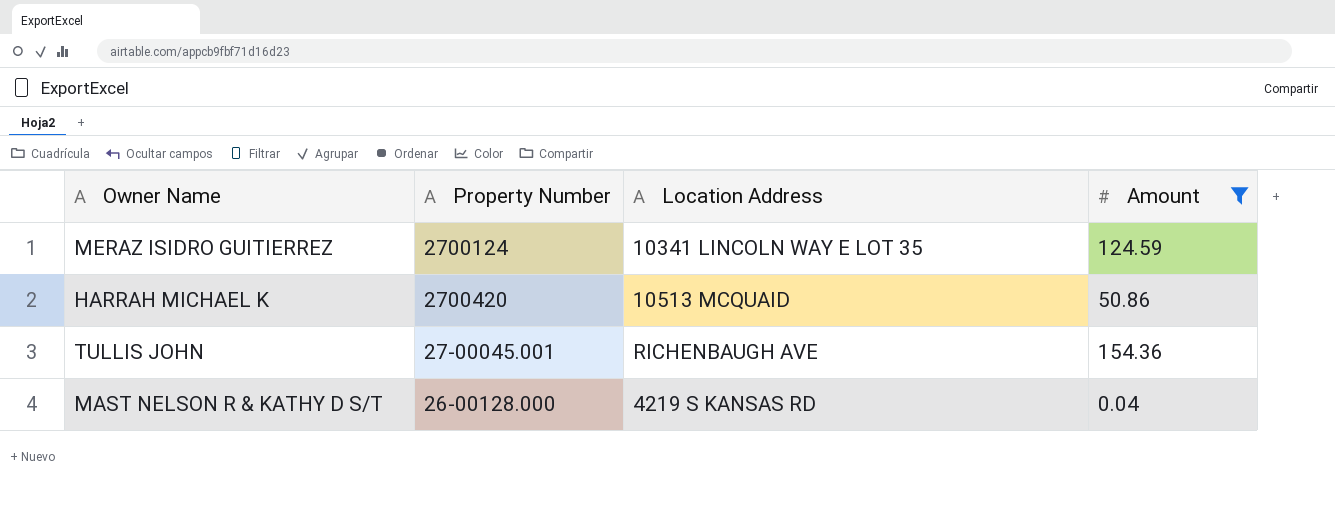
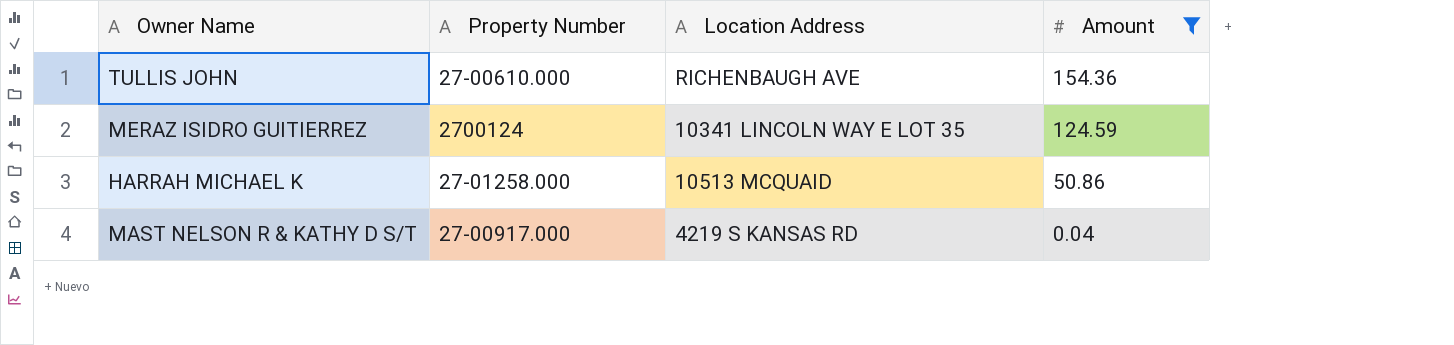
row order: none -> Amount descending
TULLIS JOHN | Property Number: 27-00045.001 -> 27-00610.000
HARRAH MICHAEL K | Property Number: 2700420 -> 27-01258.000
MAST NELSON R & KATHY D S/T | Property Number: 26-00128.000 -> 27-00917.000

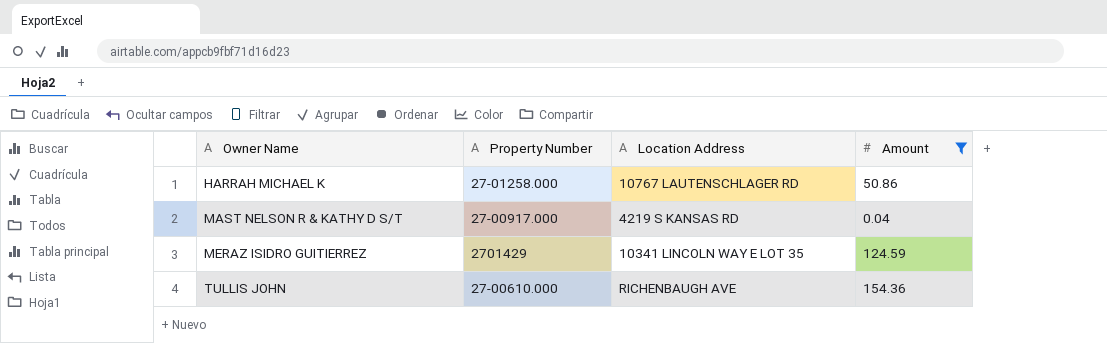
row order: Amount descending -> Owner Name ascending
HARRAH MICHAEL K | Location Address: 10513 MCQUAID -> 10767 LAUTENSCHLAGER RD
MERAZ ISIDRO GUITIERREZ | Property Number: 2700124 -> 2701429

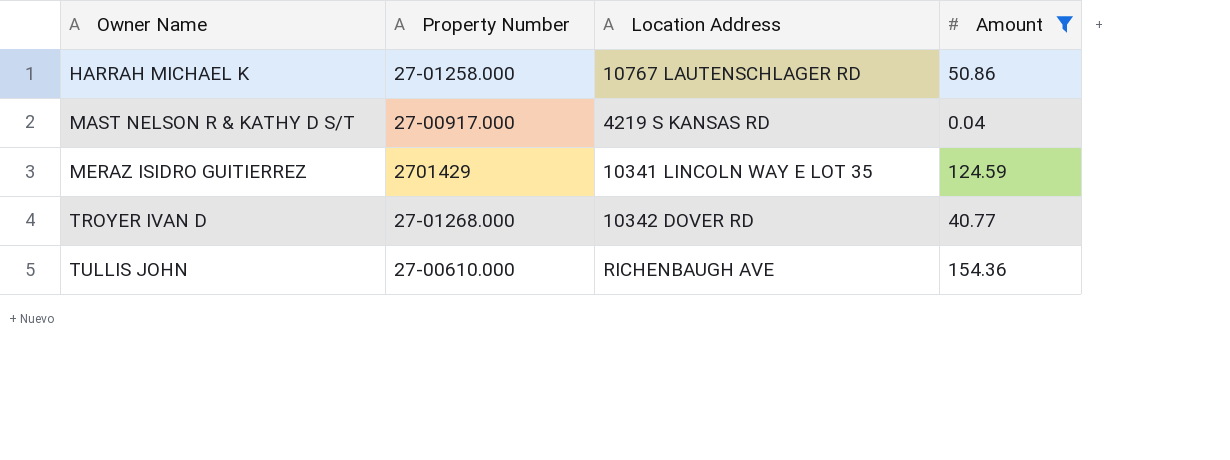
row TROYER IVAN D: none -> 27-01268.000 | 10342 DOVER RD | 40.77

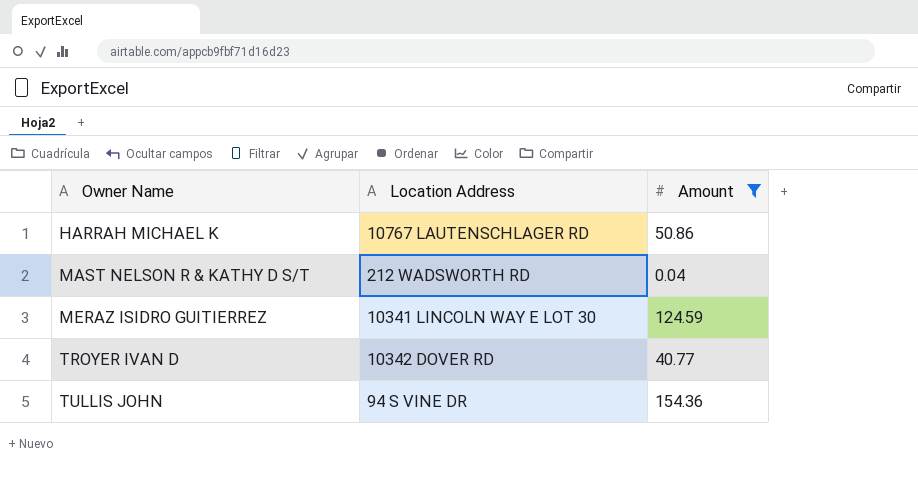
column Property Number | position: 2 -> none
MAST NELSON R & KATHY D S/T | Location Address: 4219 S KANSAS RD -> 212 WADSWORTH RD
MERAZ ISIDRO GUITIERREZ | Location Address: 10341 LINCOLN WAY E LOT 35 -> 10341 LINCOLN WAY E LOT 30
TULLIS JOHN | Location Address: RICHENBAUGH AVE -> 94 S VINE DR

